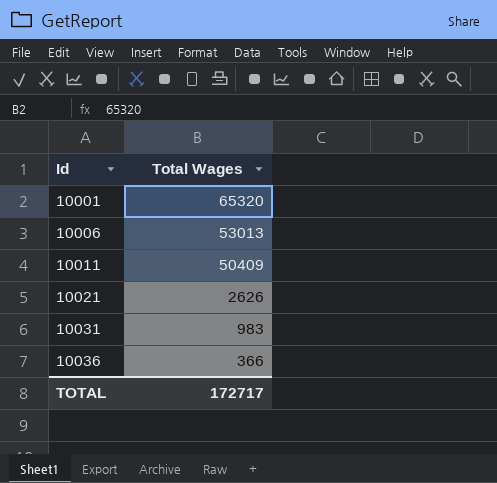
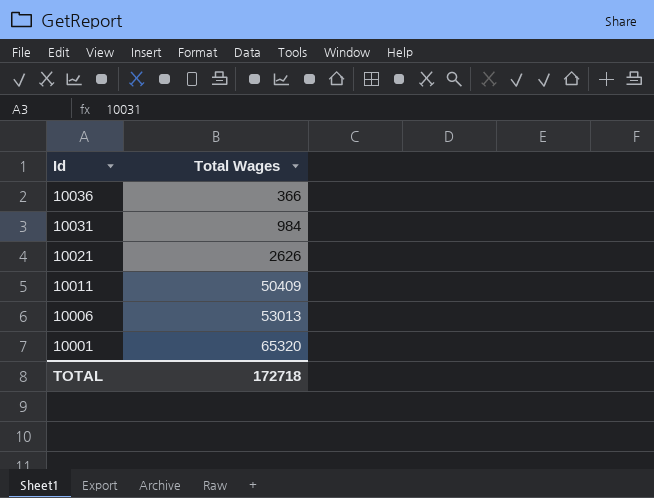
row order: Id ascending -> Id descending
10031 | Total Wages: 983 -> 984
TOTAL | Total Wages: 172717 -> 172718

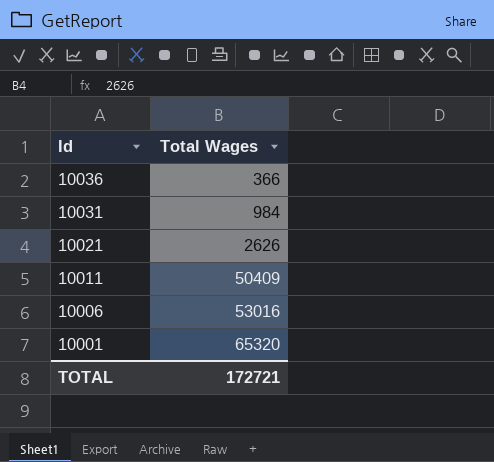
10006 | Total Wages: 53013 -> 53016
TOTAL | Total Wages: 172718 -> 172721

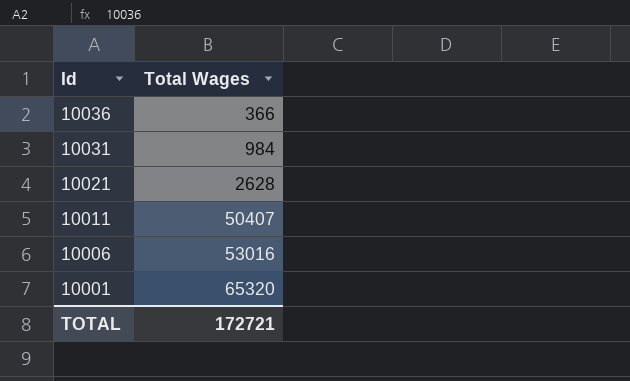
10021 | Total Wages: 2626 -> 2628
10011 | Total Wages: 50409 -> 50407

